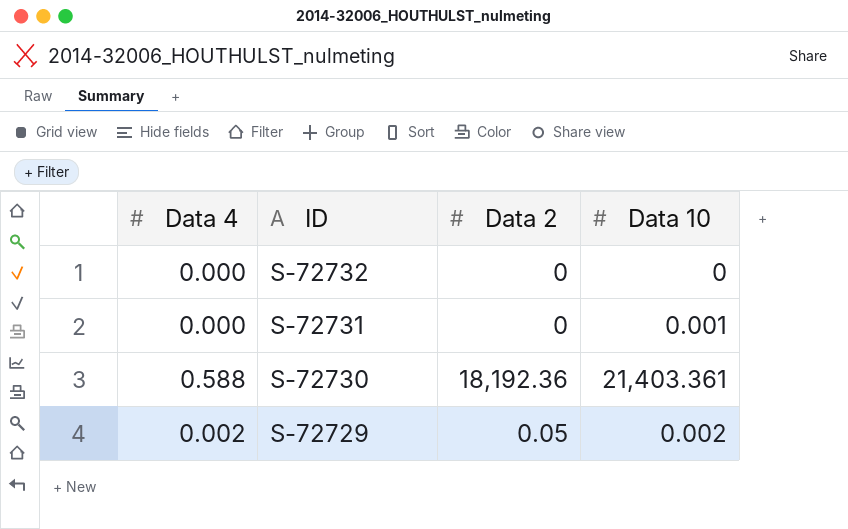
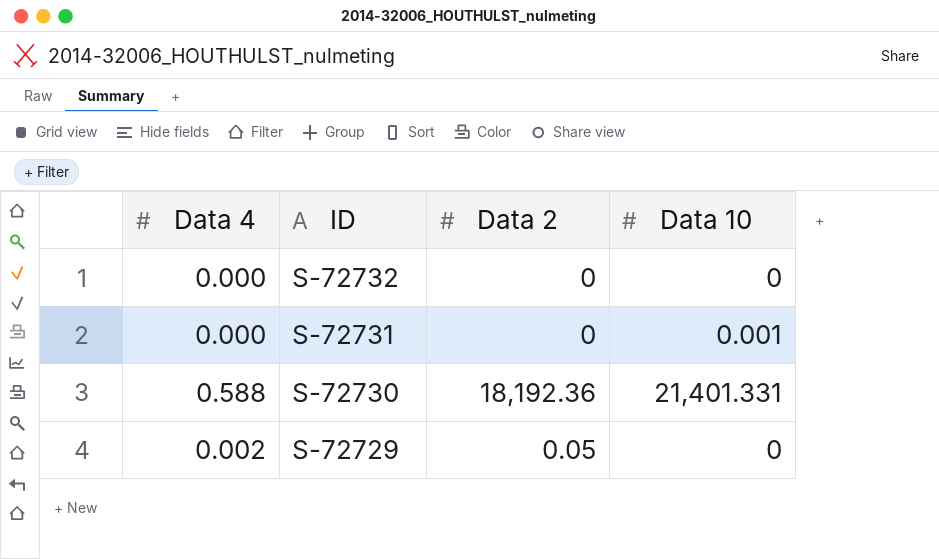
S-72730 | Data 10: 21,403.361 -> 21,401.331
S-72729 | Data 10: 0.002 -> 0

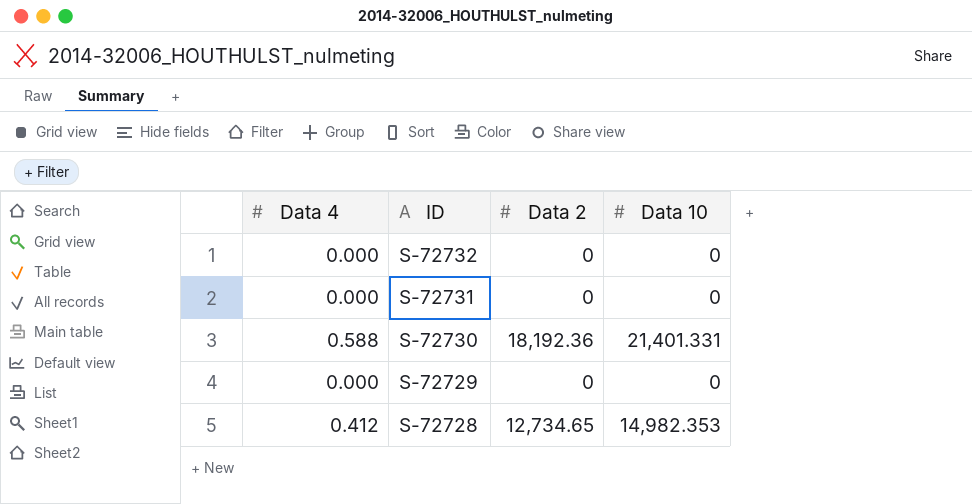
S-72731 | Data 10: 0.001 -> 0
S-72729 | Data 4: 0.002 -> 0.000
S-72729 | Data 2: 0.05 -> 0
row S-72728: none -> 0.412 | 12,734.65 | 14,982.353

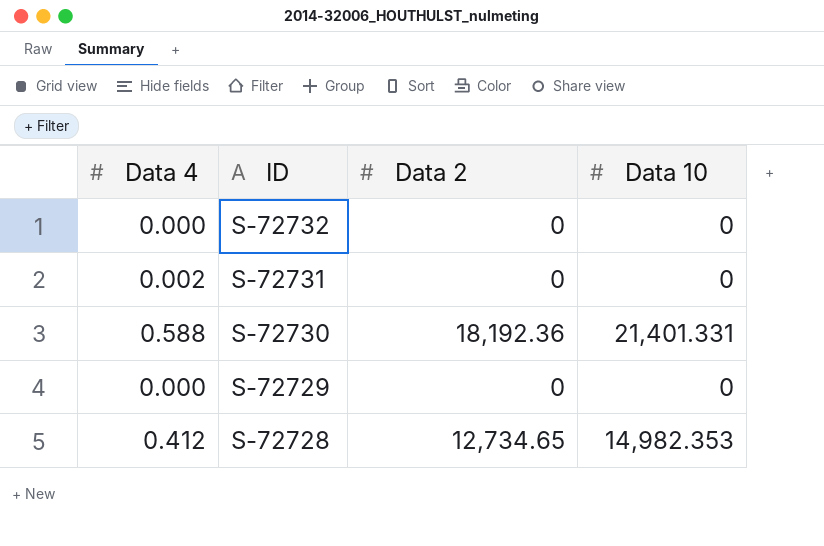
S-72731 | Data 4: 0.000 -> 0.002

